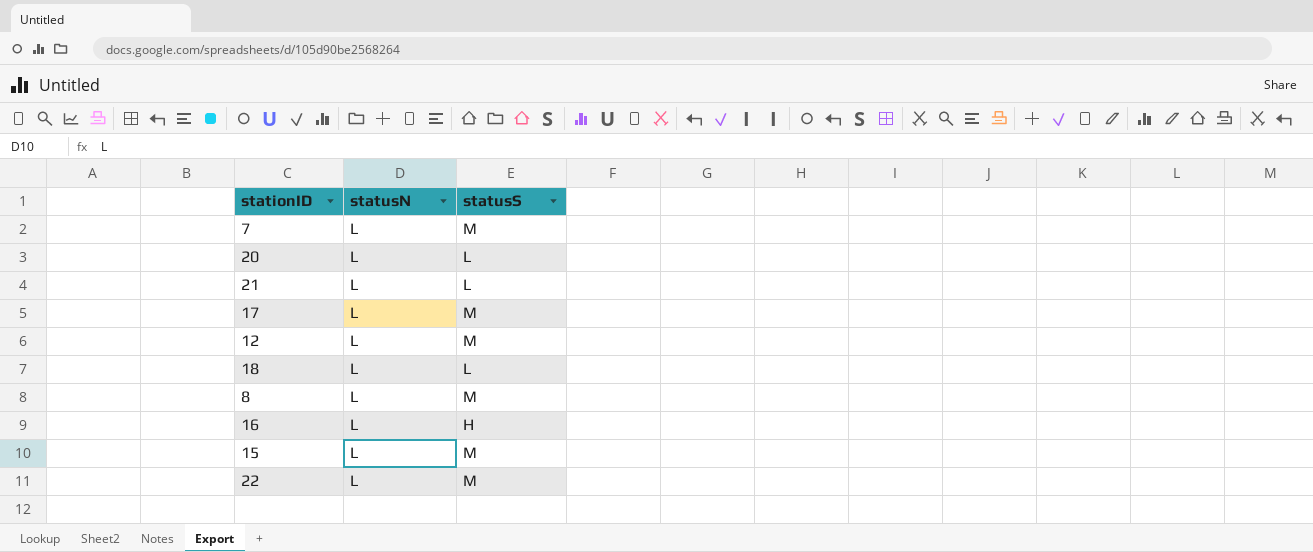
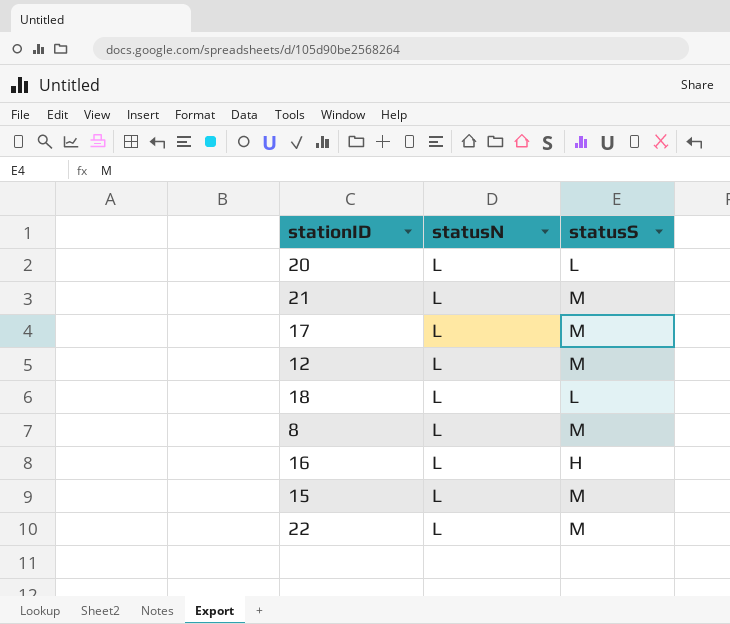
row 7: L | M -> none
21 | statusS: L -> M

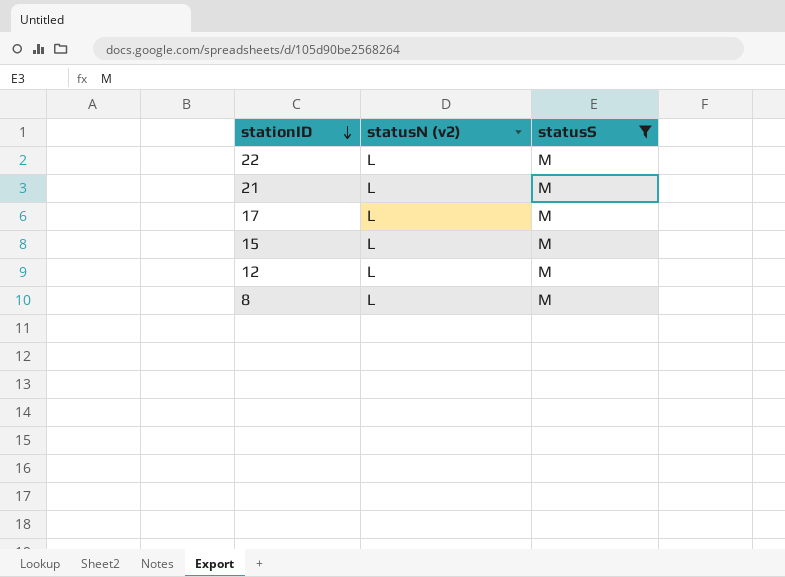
filter: none -> statusS = M
row order: none -> stationID descending
column name: statusN -> statusN (v2)

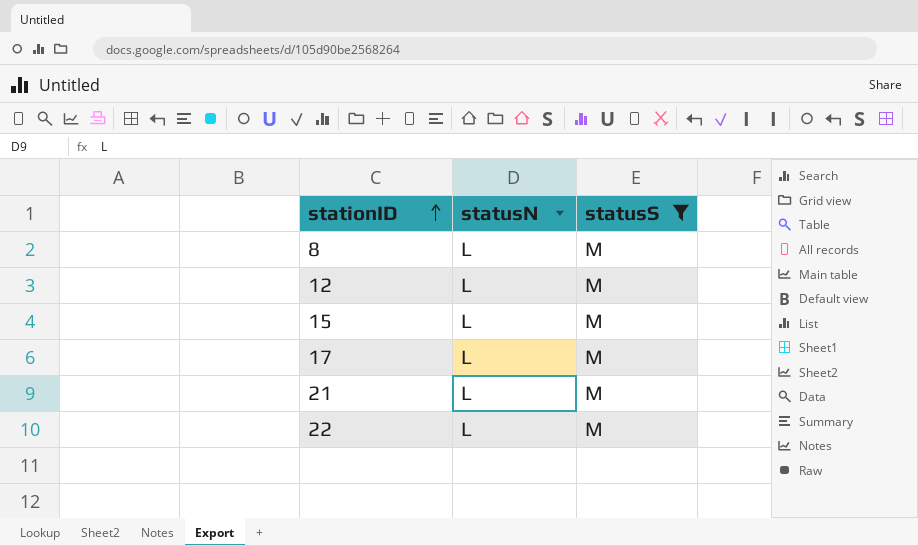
row order: stationID descending -> stationID ascending
column name: statusN (v2) -> statusN

